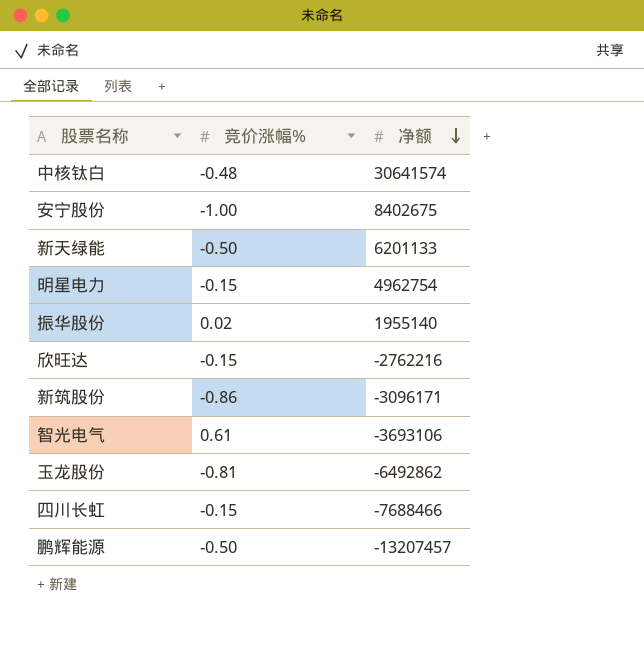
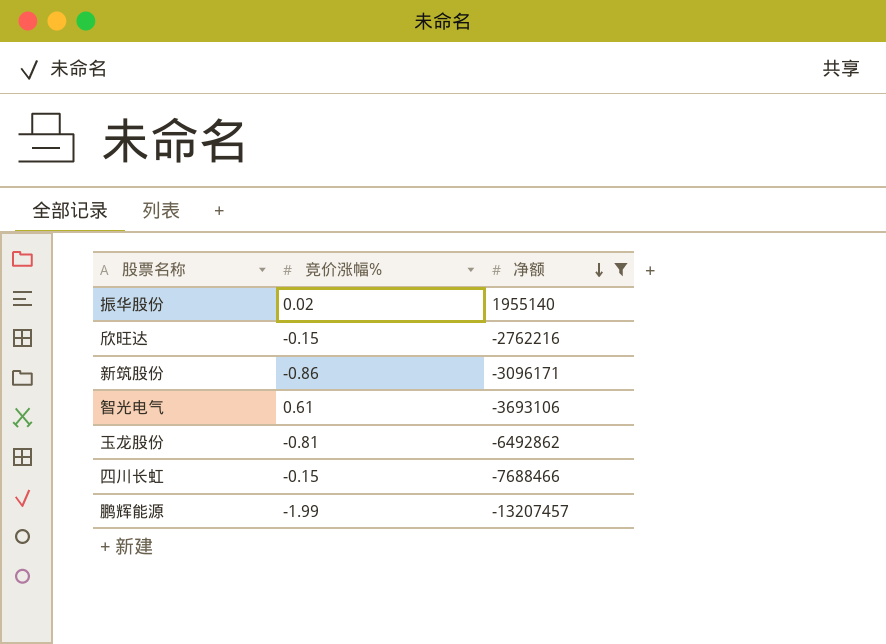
filter: none -> 净额 <= 1955140
鹏辉能源 | 竞价涨幅%: -0.50 -> -1.99

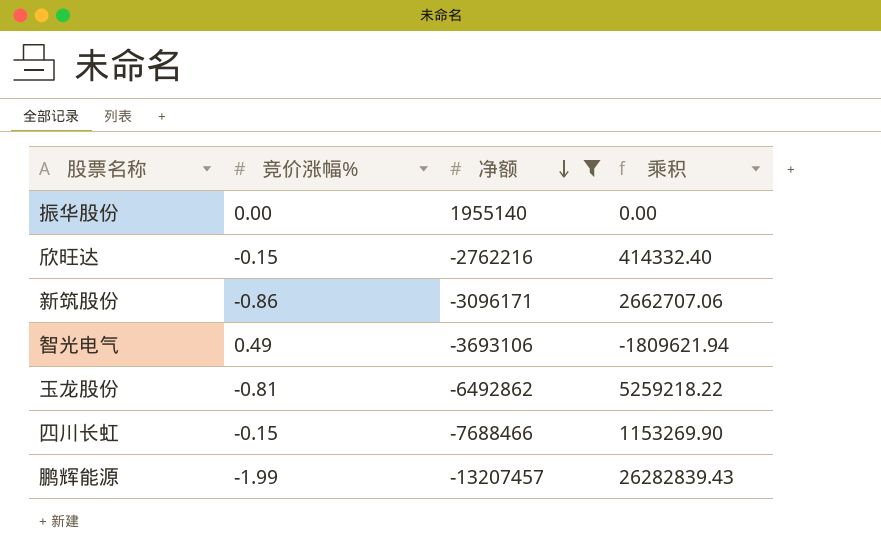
column 乘积 | formula: none -> [竞价涨幅%] * [净额]
振华股份 | 竞价涨幅%: 0.02 -> 0.00
智光电气 | 竞价涨幅%: 0.61 -> 0.49

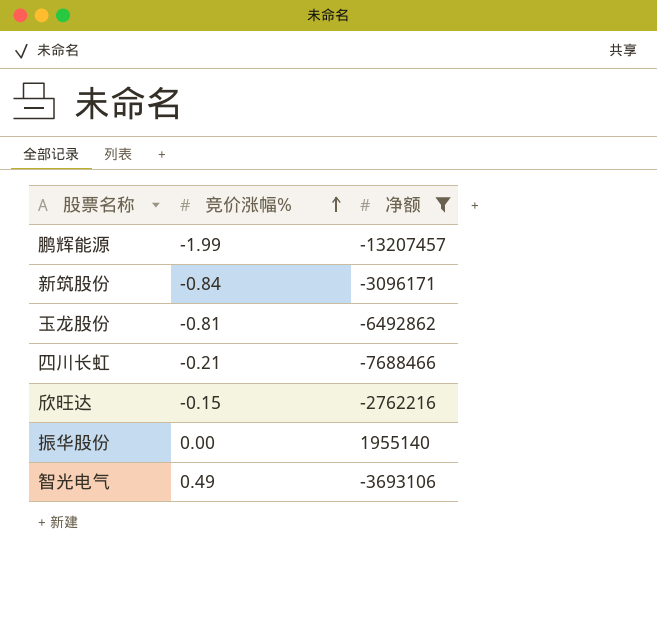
row order: 净额 descending -> 竞价涨幅% ascending
column 乘积 | formula: [竞价涨幅%] * [净额] -> none
新筑股份 | 竞价涨幅%: -0.86 -> -0.84
四川长虹 | 竞价涨幅%: -0.15 -> -0.21

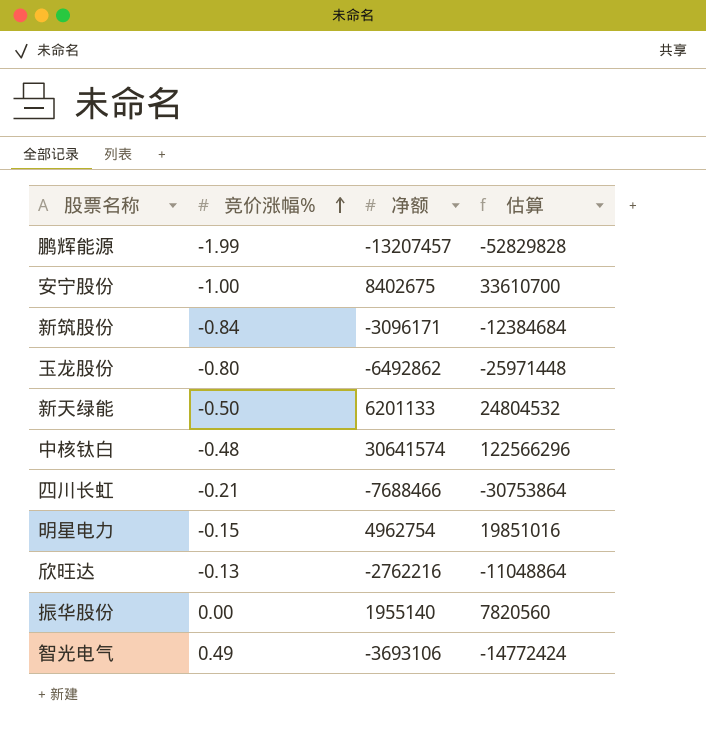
filter: 净额 <= 1955140 -> none
column 估算 | formula: none -> [净额] * 4
玉龙股份 | 竞价涨幅%: -0.81 -> -0.80
欣旺达 | 竞价涨幅%: -0.15 -> -0.13

